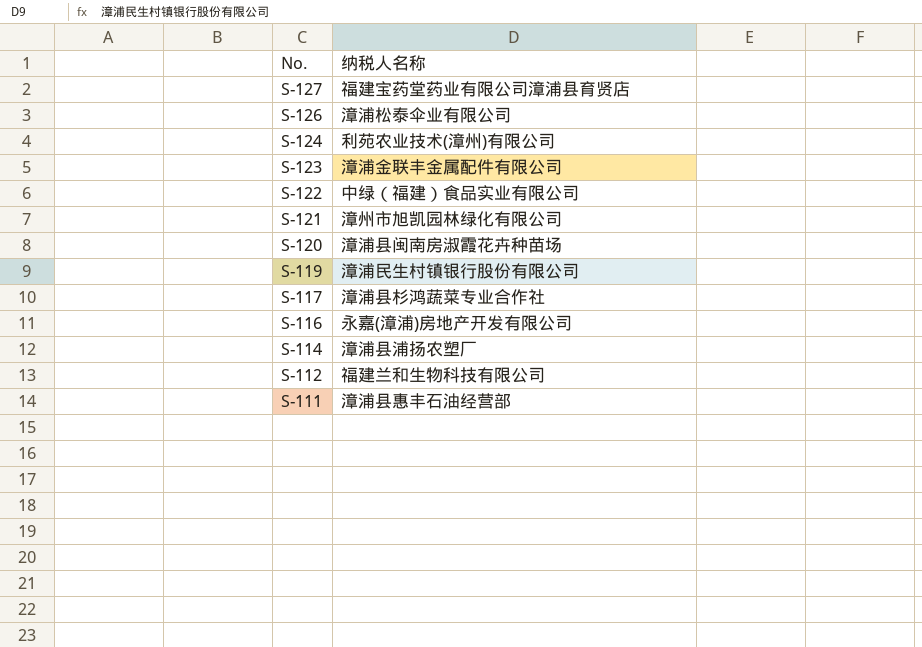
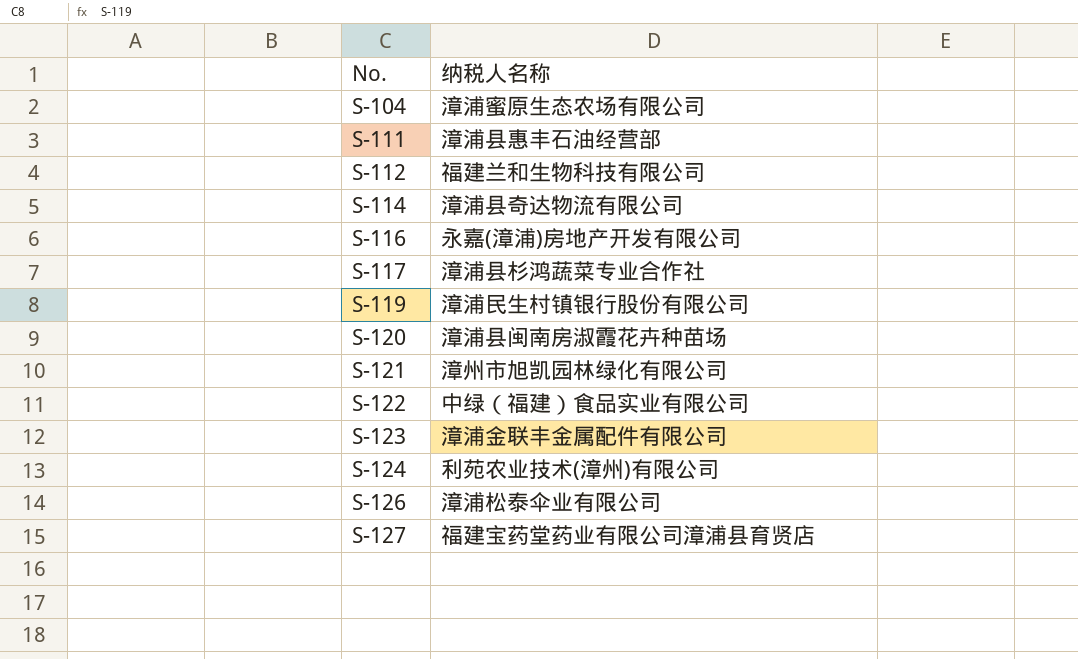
row order: No. descending -> No. ascending
row S-104: none -> 漳浦蜜原生态农场有限公司
S-114 | 纳税人名称: 漳浦县浦扬农塑厂 -> 漳浦县奇达物流有限公司

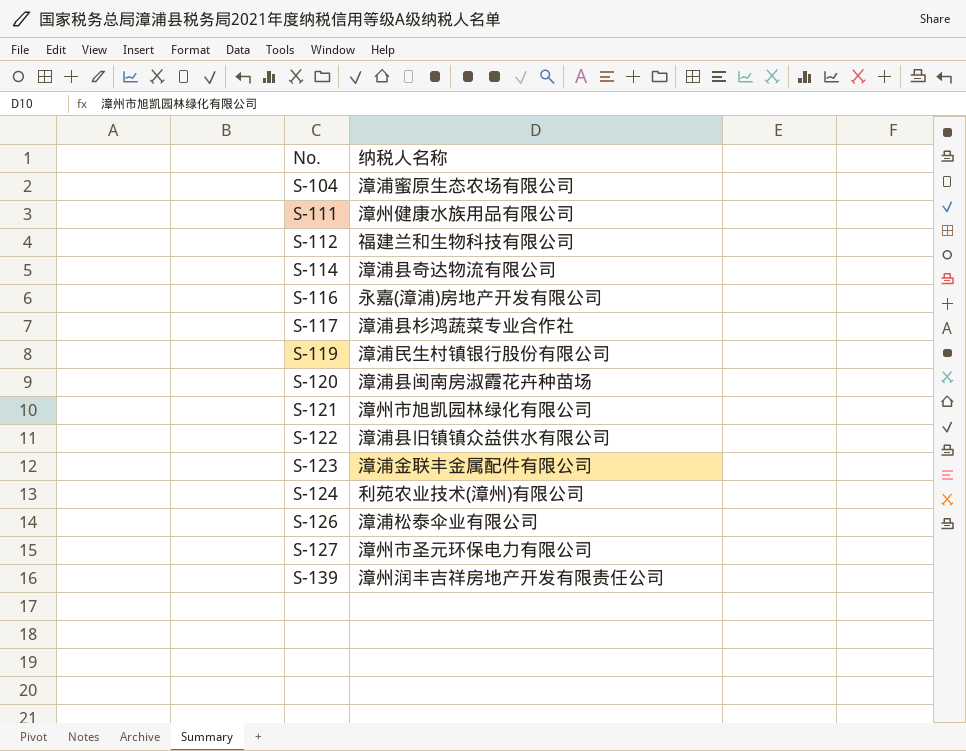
S-111 | 纳税人名称: 漳浦县惠丰石油经营部 -> 漳州健康水族用品有限公司
S-122 | 纳税人名称: 中绿（福建）食品实业有限公司 -> 漳浦县旧镇镇众益供水有限公司
S-127 | 纳税人名称: 福建宝药堂药业有限公司漳浦县育贤店 -> 漳州市圣元环保电力有限公司
row S-139: none -> 漳州润丰吉祥房地产开发有限责任公司

